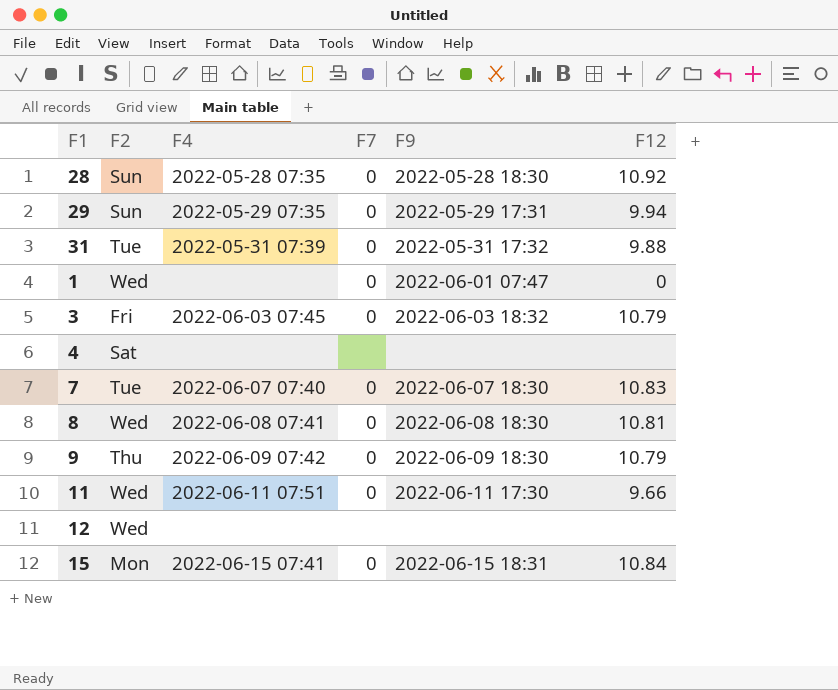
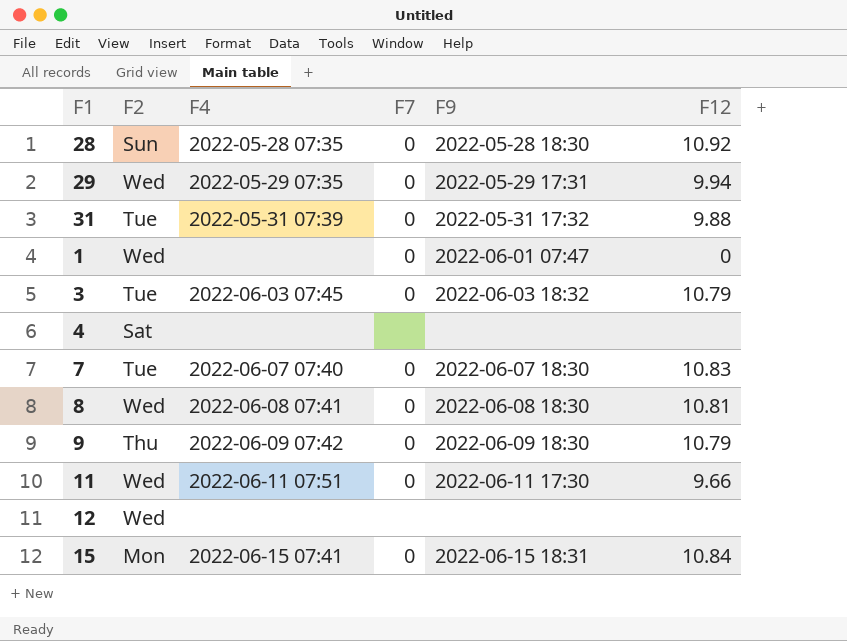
29 | F2: Sun -> Wed
3 | F2: Fri -> Tue

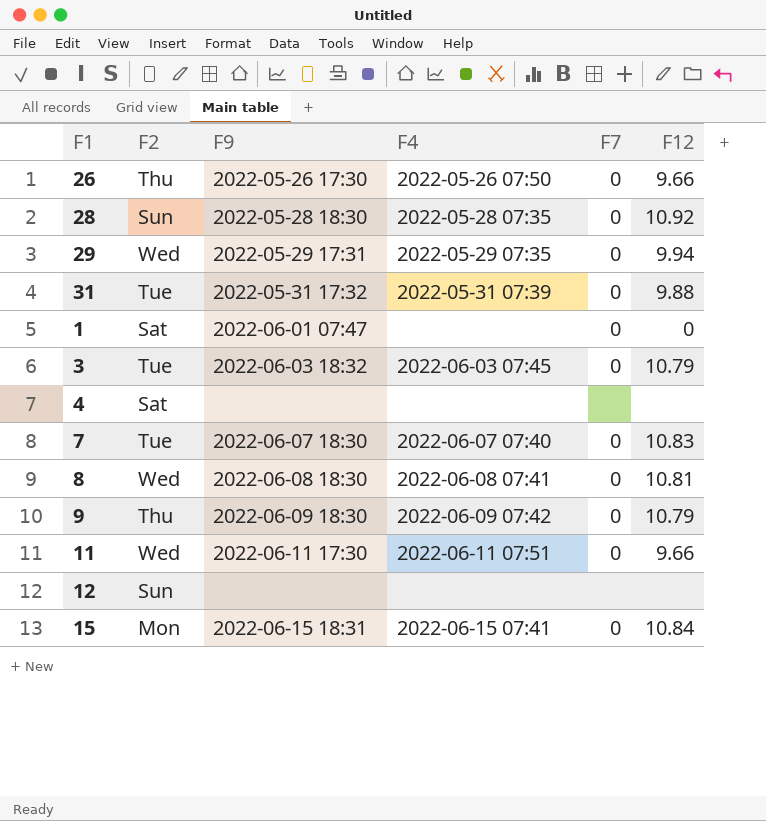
column F9 | position: 5 -> 3
row 26: none -> Thu | 2022-05-26 17:30 | 2022-05-26 07:50 | 0 | 9.66
1 | F2: Wed -> Sat
12 | F2: Wed -> Sun

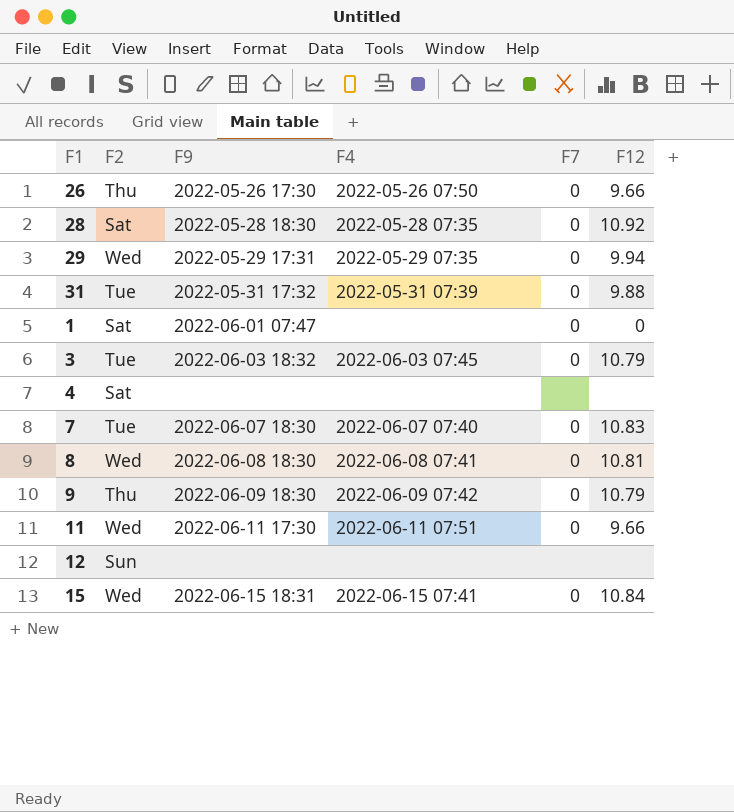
28 | F2: Sun -> Sat
15 | F2: Mon -> Wed

